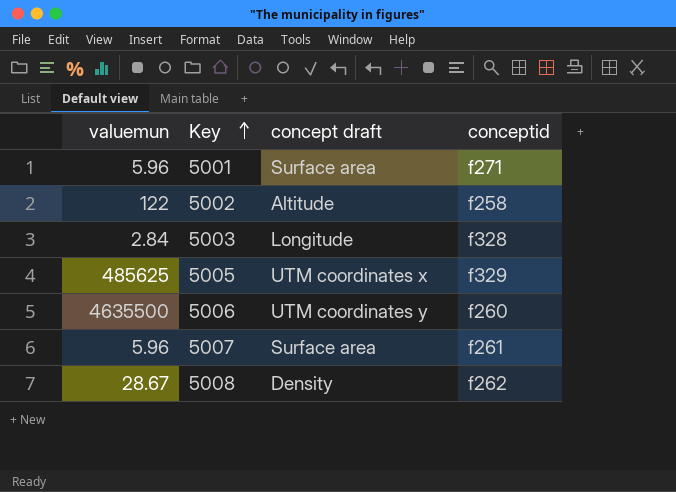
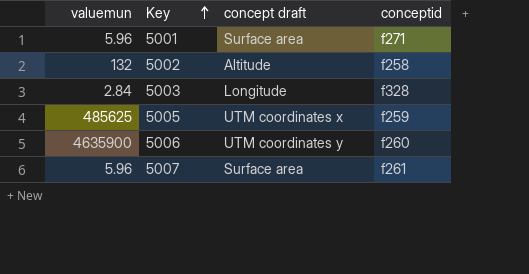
row 5008: 28.67 | Density | f262 -> none
5002 | valuemun: 122 -> 132
5005 | conceptid: f329 -> f259
5006 | valuemun: 4635500 -> 4635900

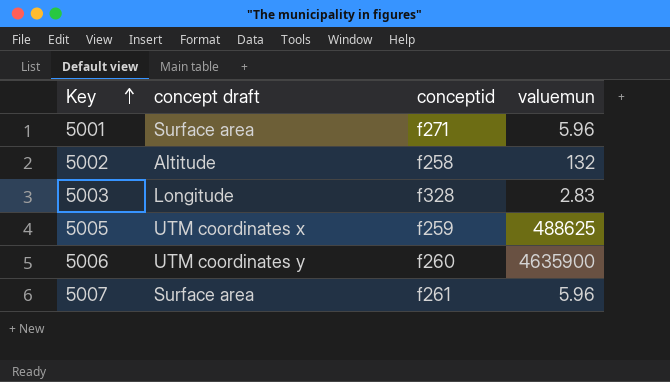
column valuemun | position: 1 -> 4
5003 | valuemun: 2.84 -> 2.83
5005 | valuemun: 485625 -> 488625

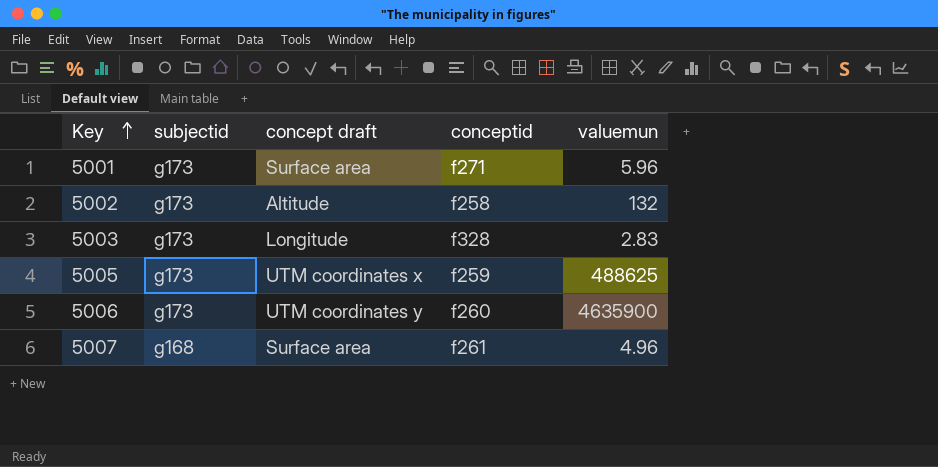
column subjectid | position: none -> 2
5007 | valuemun: 5.96 -> 4.96

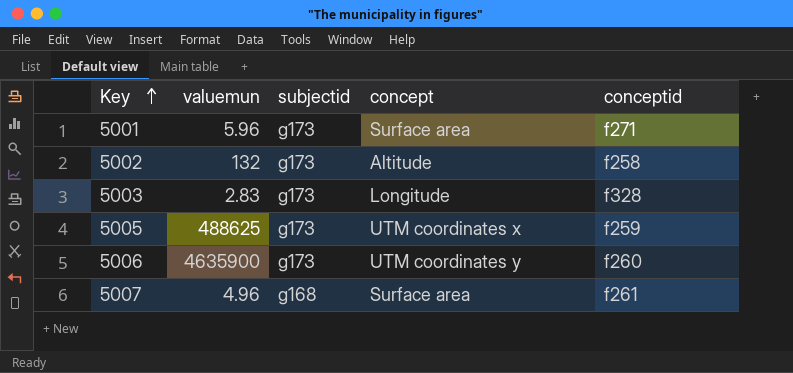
column valuemun | position: 5 -> 2
column name: concept draft -> concept

